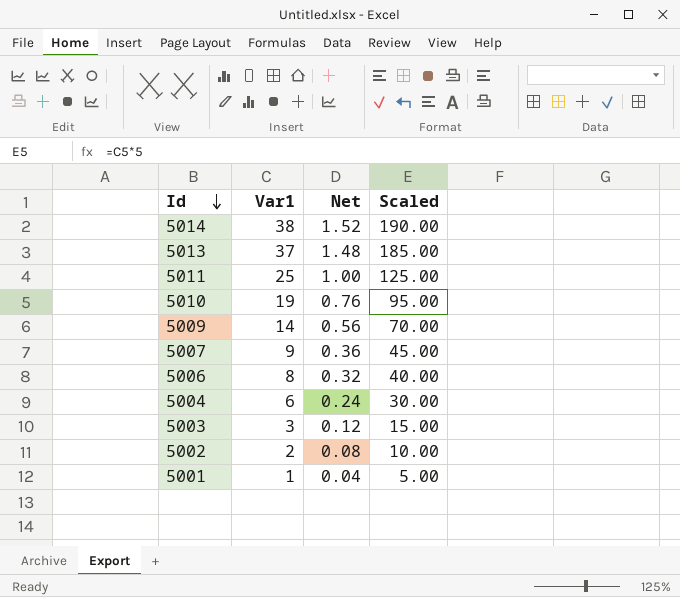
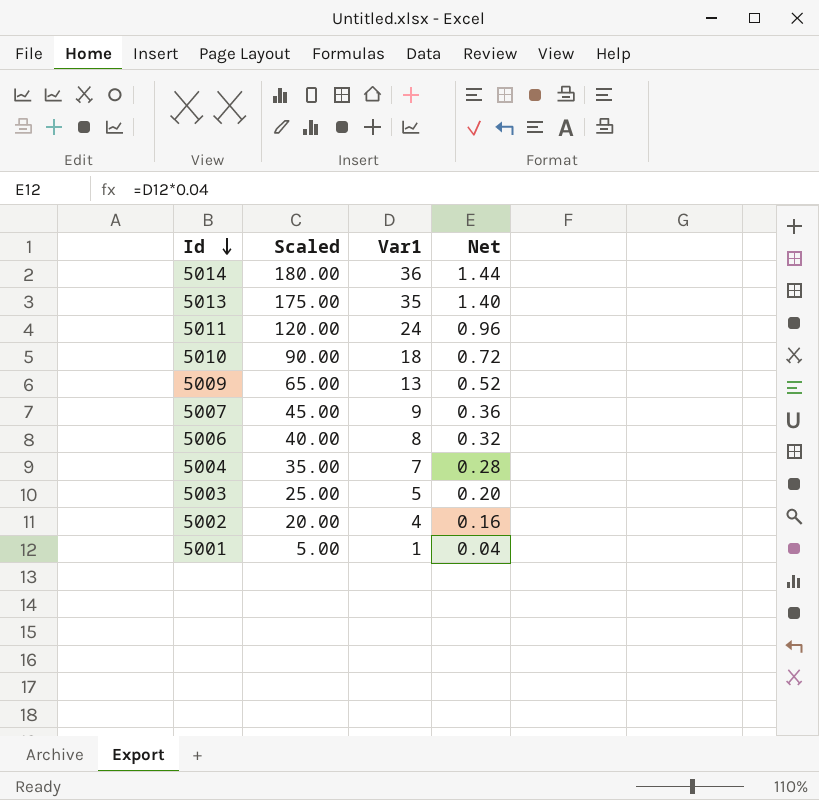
column Scaled | position: 4 -> 2
5014 | Scaled: 190.00 -> 180.00
5014 | Var1: 38 -> 36
5014 | Net: 1.52 -> 1.44
5013 | Scaled: 185.00 -> 175.00
5013 | Var1: 37 -> 35
5013 | Net: 1.48 -> 1.40
5011 | Scaled: 125.00 -> 120.00
5011 | Var1: 25 -> 24
5011 | Net: 1.00 -> 0.96
5010 | Scaled: 95.00 -> 90.00
5010 | Var1: 19 -> 18
5010 | Net: 0.76 -> 0.72
5009 | Scaled: 70.00 -> 65.00
5009 | Var1: 14 -> 13
5009 | Net: 0.56 -> 0.52
5004 | Scaled: 30.00 -> 35.00
5004 | Var1: 6 -> 7
5004 | Net: 0.24 -> 0.28
5003 | Scaled: 15.00 -> 25.00
5003 | Var1: 3 -> 5
5003 | Net: 0.12 -> 0.20
5002 | Scaled: 10.00 -> 20.00
5002 | Var1: 2 -> 4
5002 | Net: 0.08 -> 0.16

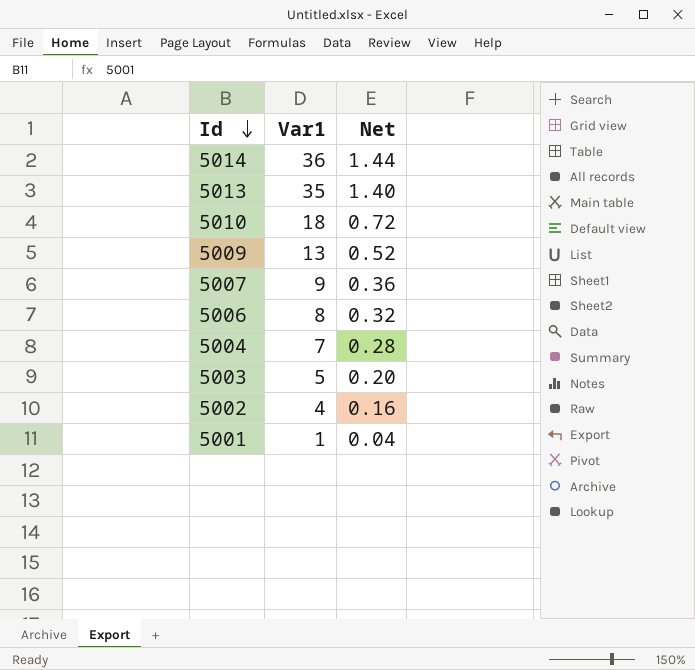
column Scaled | formula: [Var1] * 5 -> none
row 5011: 120.00 | 24 | 0.96 -> none

